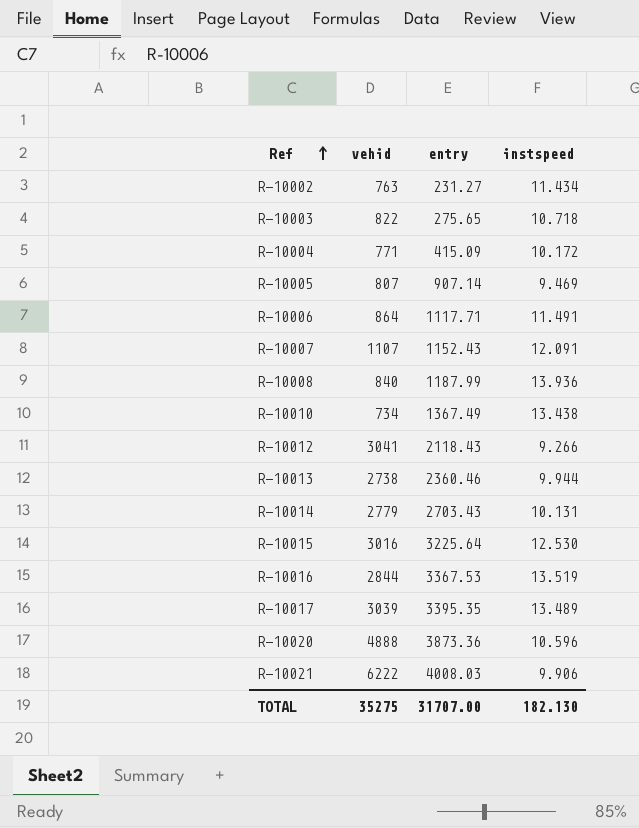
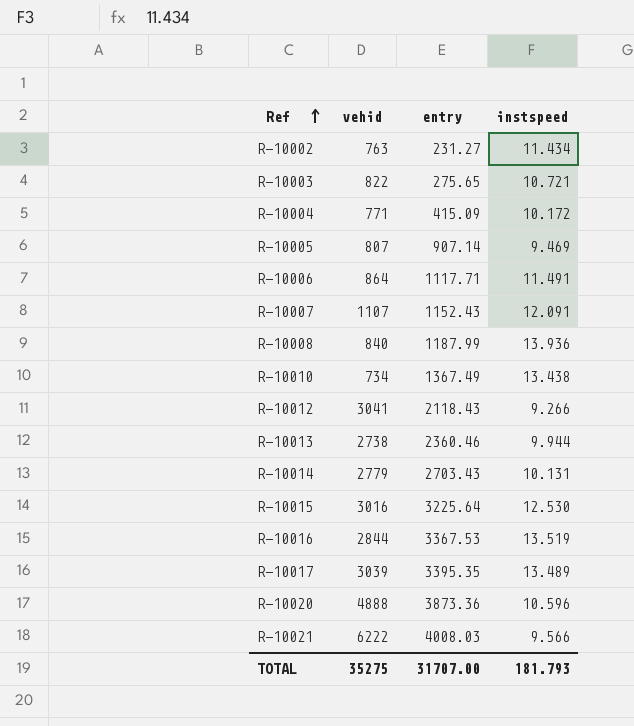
R-10003 | instspeed: 10.718 -> 10.721
R-10021 | instspeed: 9.906 -> 9.566
TOTAL | instspeed: 182.130 -> 181.793

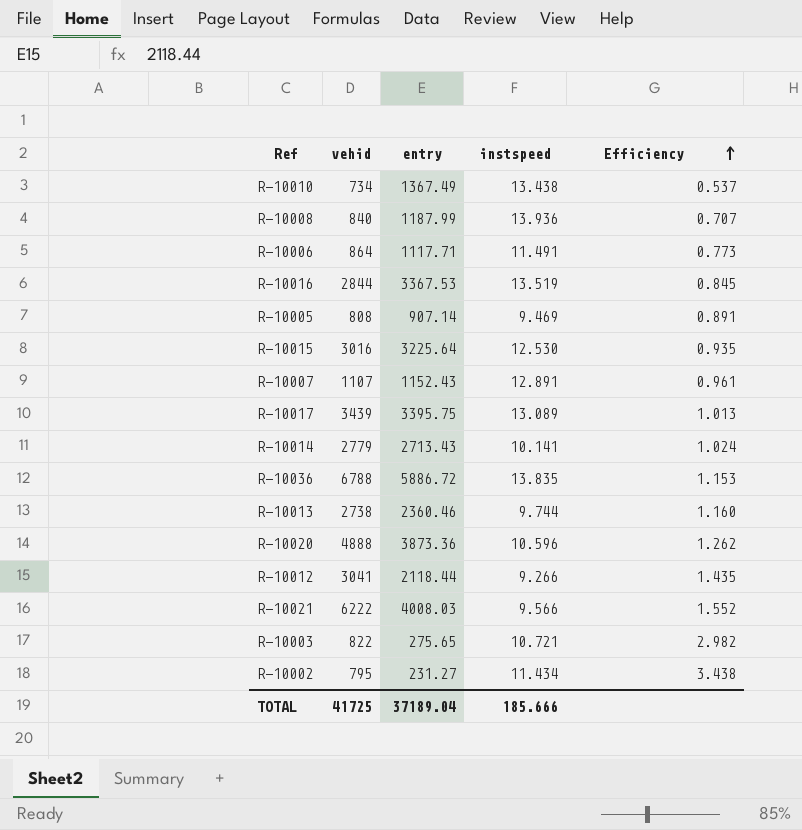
row order: Ref ascending -> Efficiency ascending
column Efficiency | formula: none -> [vehid] / [entry]
row R-10004: 771 | 415.09 | 10.172 -> none
R-10005 | vehid: 807 -> 808
R-10007 | instspeed: 12.091 -> 12.891
R-10017 | vehid: 3039 -> 3439
R-10017 | entry: 3395.35 -> 3395.75
R-10017 | instspeed: 13.489 -> 13.089
R-10014 | entry: 2703.43 -> 2713.43
R-10014 | instspeed: 10.131 -> 10.141
row R-10036: none -> 6788 | 5886.72 | 13.835 | 1.153
R-10013 | instspeed: 9.944 -> 9.744
R-10012 | entry: 2118.43 -> 2118.44
R-10002 | vehid: 763 -> 795
TOTAL | vehid: 35275 -> 41725
TOTAL | entry: 31707.00 -> 37189.04
TOTAL | instspeed: 181.793 -> 185.666

